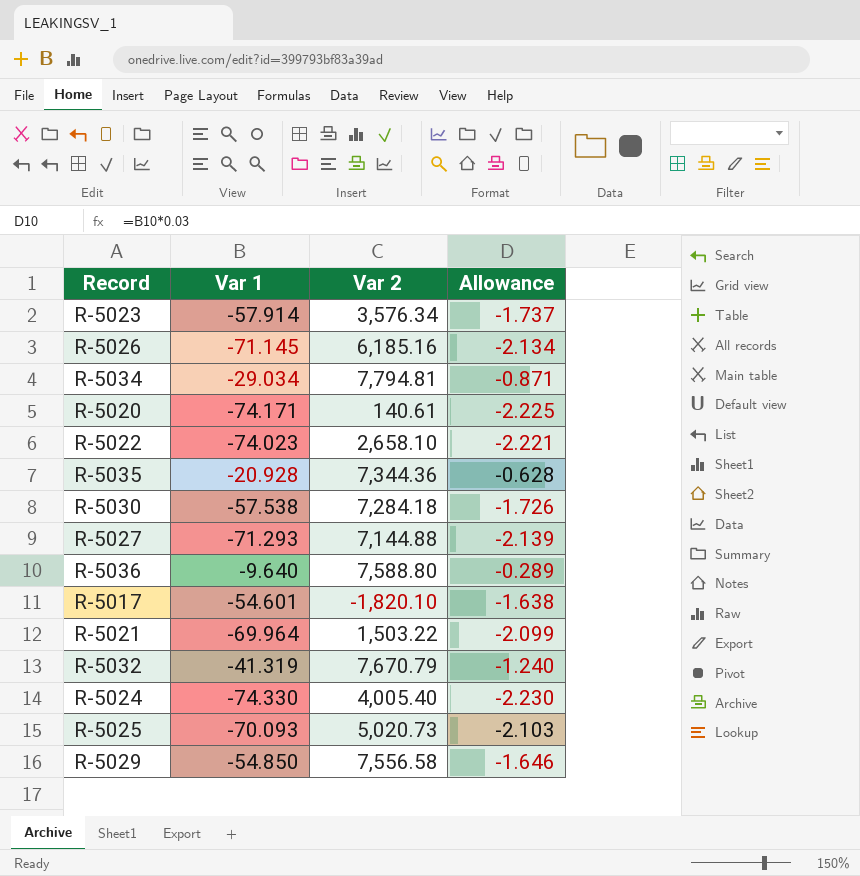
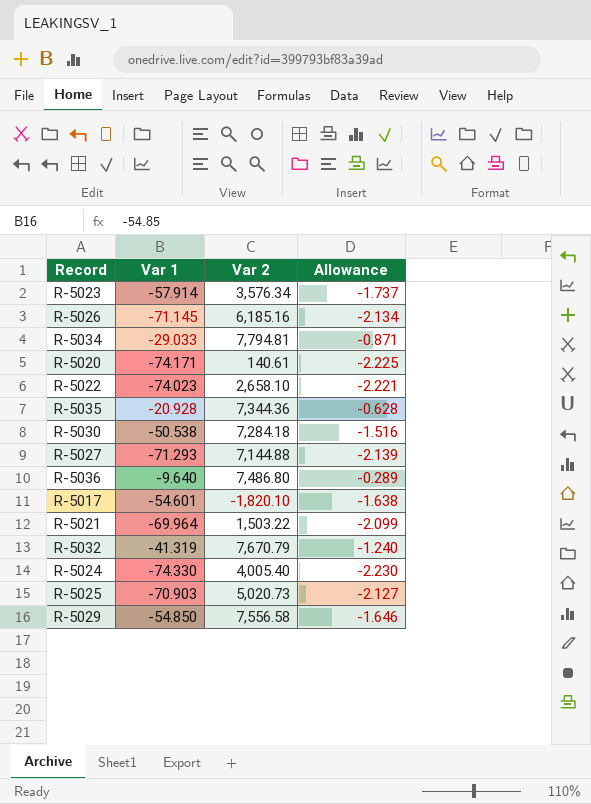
R-5034 | Var 1: -29.034 -> -29.033
R-5030 | Var 1: -57.538 -> -50.538
R-5030 | Allowance: -1.726 -> -1.516
R-5036 | Var 2: 7,588.80 -> 7,486.80
R-5025 | Var 1: -70.093 -> -70.903
R-5025 | Allowance: -2.103 -> -2.127

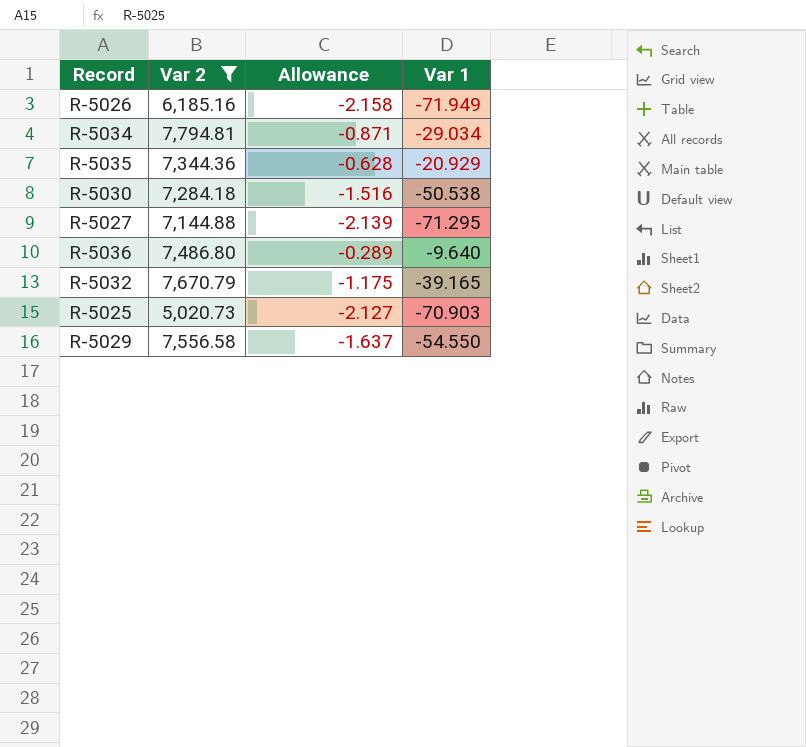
filter: none -> Var 2 >= 5,020.73
column Var 1 | position: 2 -> 4
R-5026 | Allowance: -2.134 -> -2.158
R-5026 | Var 1: -71.145 -> -71.949
R-5034 | Var 1: -29.033 -> -29.034
R-5035 | Var 1: -20.928 -> -20.929
R-5027 | Var 1: -71.293 -> -71.295
R-5032 | Allowance: -1.240 -> -1.175
R-5032 | Var 1: -41.319 -> -39.165
R-5029 | Allowance: -1.646 -> -1.637
R-5029 | Var 1: -54.850 -> -54.550

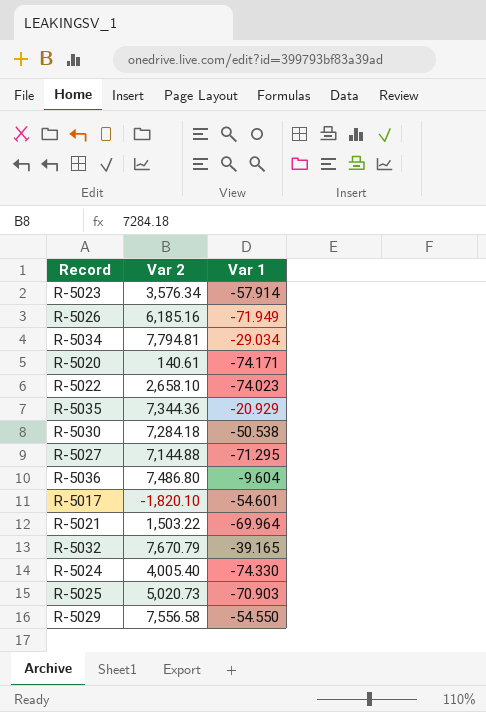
filter: Var 2 >= 5,020.73 -> none
column Allowance | formula: [Var 1] * 0.03 -> none
R-5036 | Var 1: -9.640 -> -9.604

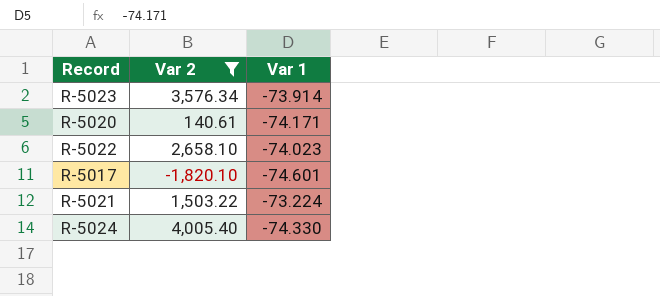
filter: none -> Var 2 <= 4,005.40
R-5023 | Var 1: -57.914 -> -73.914
R-5017 | Var 1: -54.601 -> -74.601
R-5021 | Var 1: -69.964 -> -73.224

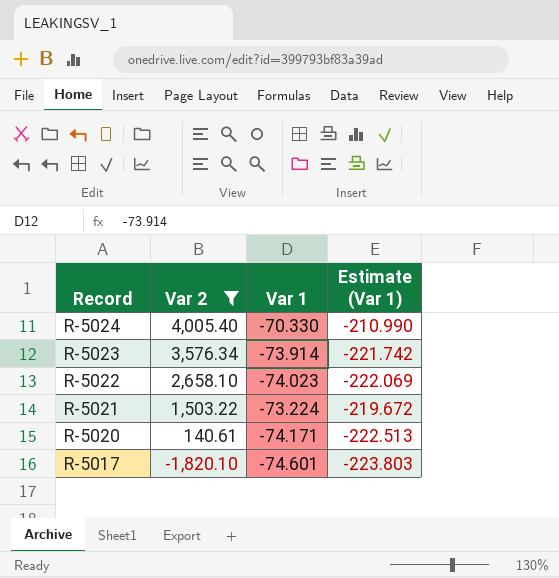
row order: none -> Record descending
column Estimate (Var 1) | formula: none -> [Var 1] * 3
R-5024 | Var 1: -74.330 -> -70.330

